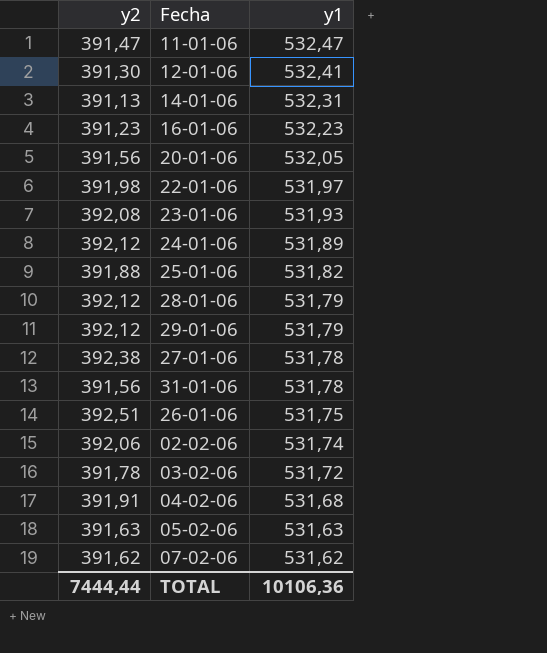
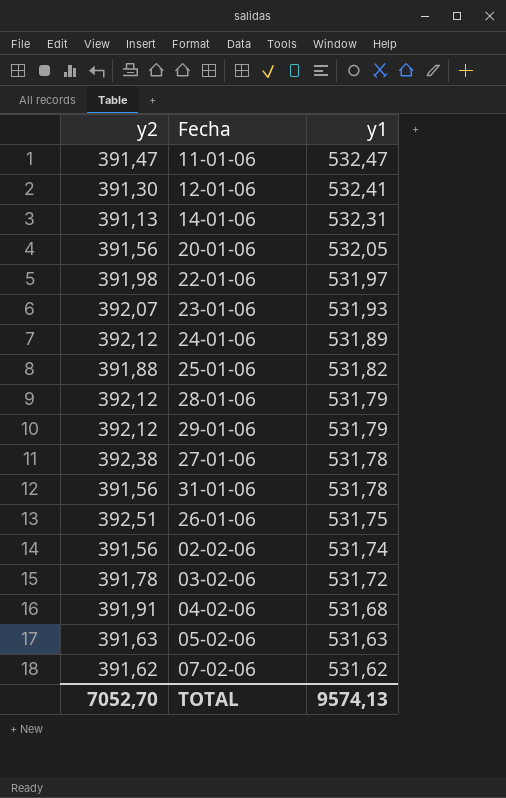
row 16-01-06: 391,23 | 532,23 -> none
23-01-06 | y2: 392,08 -> 392,07
02-02-06 | y2: 392,06 -> 391,56
TOTAL | y2: 7444,44 -> 7052,70
TOTAL | y1: 10106,36 -> 9574,13

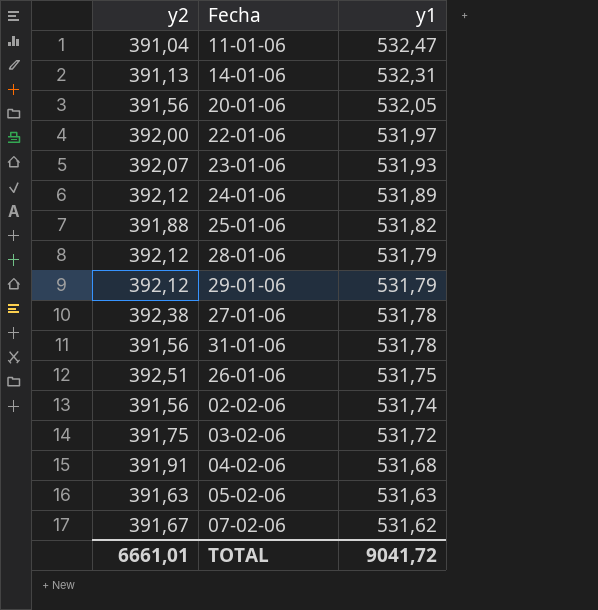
row 12-01-06: 391,30 | 532,41 -> none
11-01-06 | y2: 391,47 -> 391,04
22-01-06 | y2: 391,98 -> 392,00
03-02-06 | y2: 391,78 -> 391,75
07-02-06 | y2: 391,62 -> 391,67
TOTAL | y2: 7052,70 -> 6661,01
TOTAL | y1: 9574,13 -> 9041,72

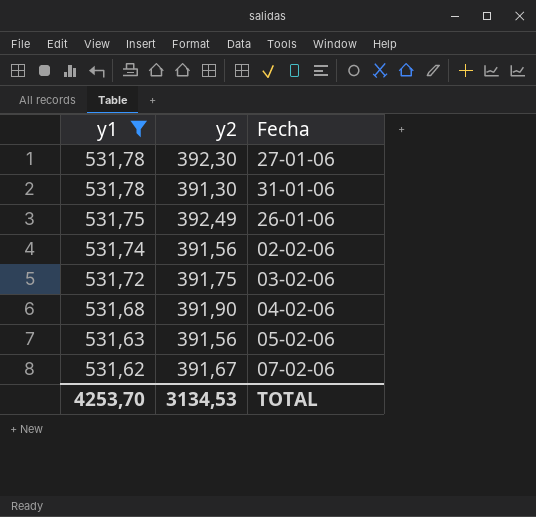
filter: none -> y1 <= 531,78
column y1 | position: 3 -> 1
27-01-06 | y2: 392,38 -> 392,30
31-01-06 | y2: 391,56 -> 391,30
26-01-06 | y2: 392,51 -> 392,49
04-02-06 | y2: 391,91 -> 391,90
05-02-06 | y2: 391,63 -> 391,56
TOTAL | y1: 9041,72 -> 4253,70
TOTAL | y2: 6661,01 -> 3134,53

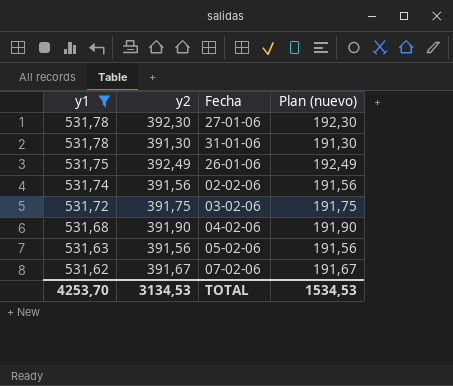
column Plan (nuevo) | formula: none -> [y2] - 200

